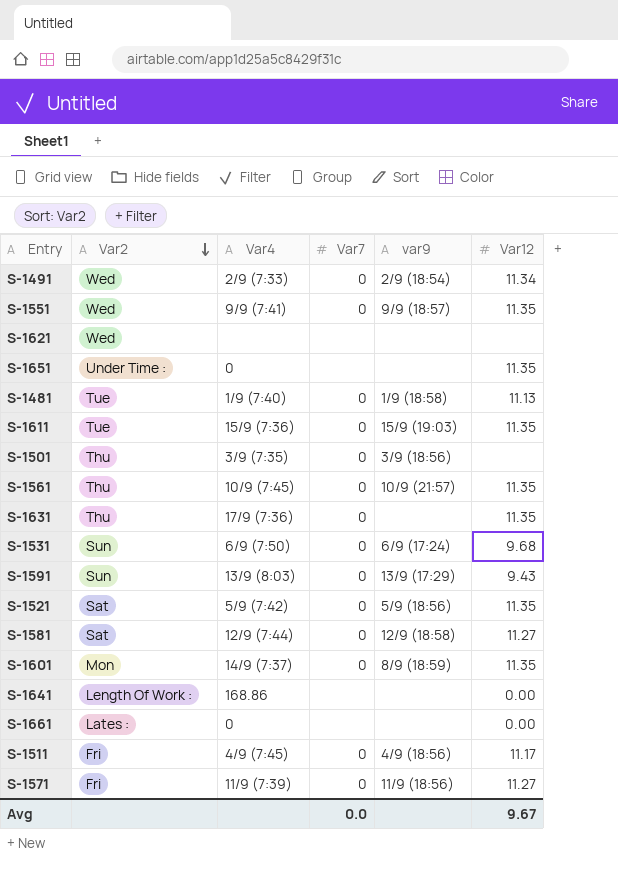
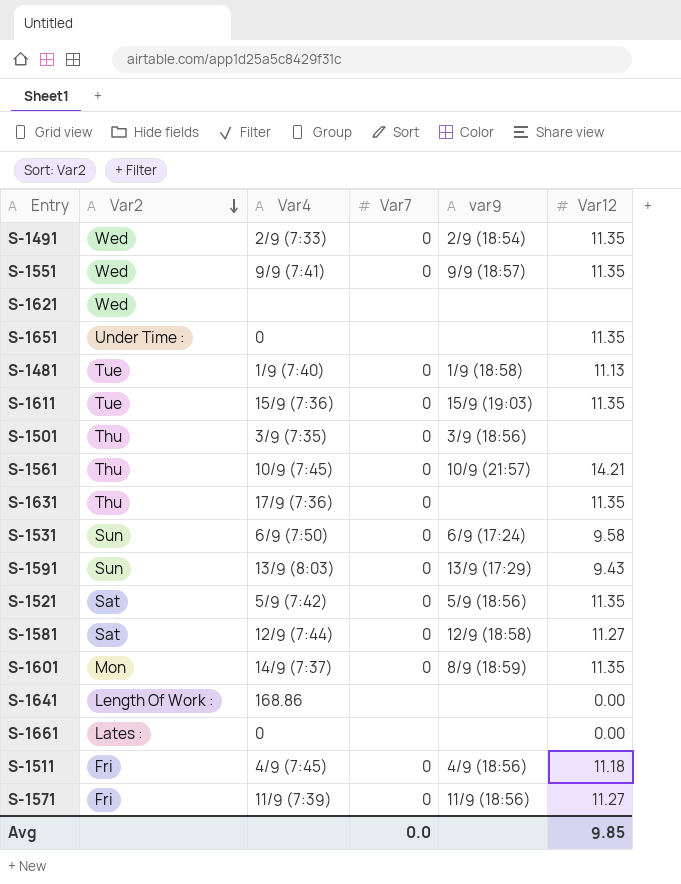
S-1491 | Var12: 11.34 -> 11.35
S-1561 | Var12: 11.35 -> 14.21
S-1531 | Var12: 9.68 -> 9.58
S-1511 | Var12: 11.17 -> 11.18
Avg | Var12: 9.67 -> 9.85

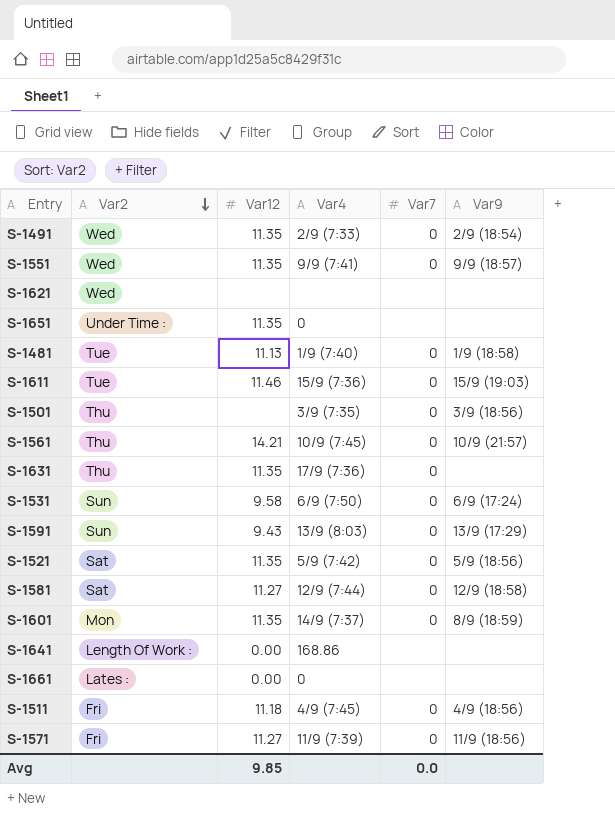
column Var12 | position: 6 -> 3
column name: var9 -> Var9
S-1611 | Var12: 11.35 -> 11.46

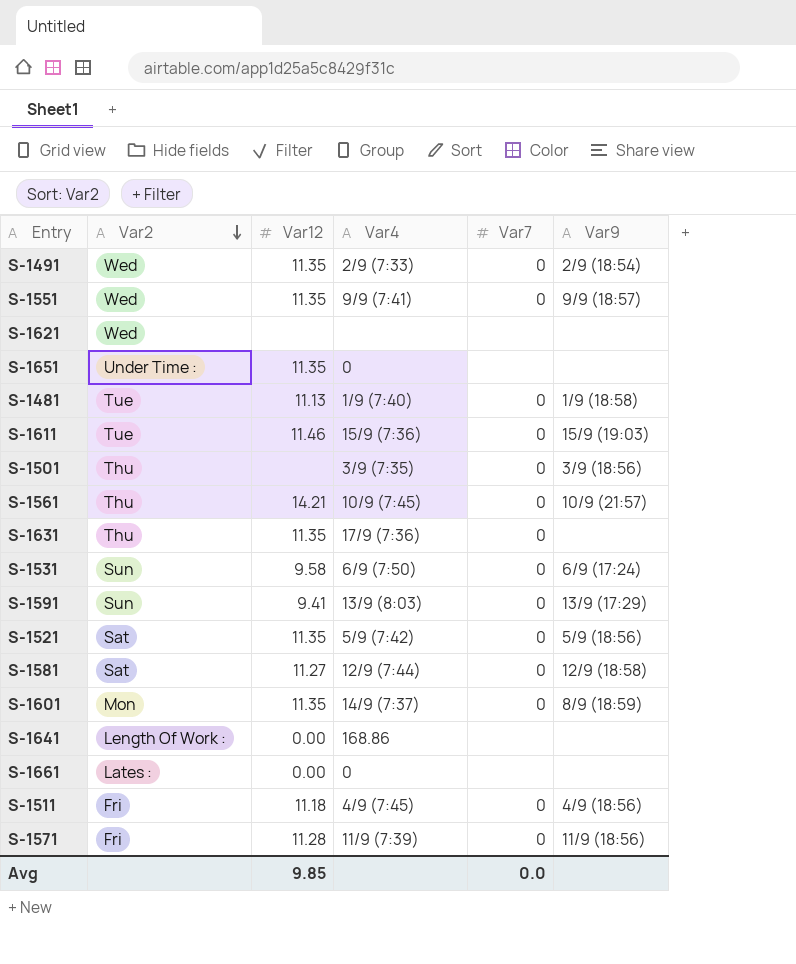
S-1591 | Var12: 9.43 -> 9.41
S-1571 | Var12: 11.27 -> 11.28

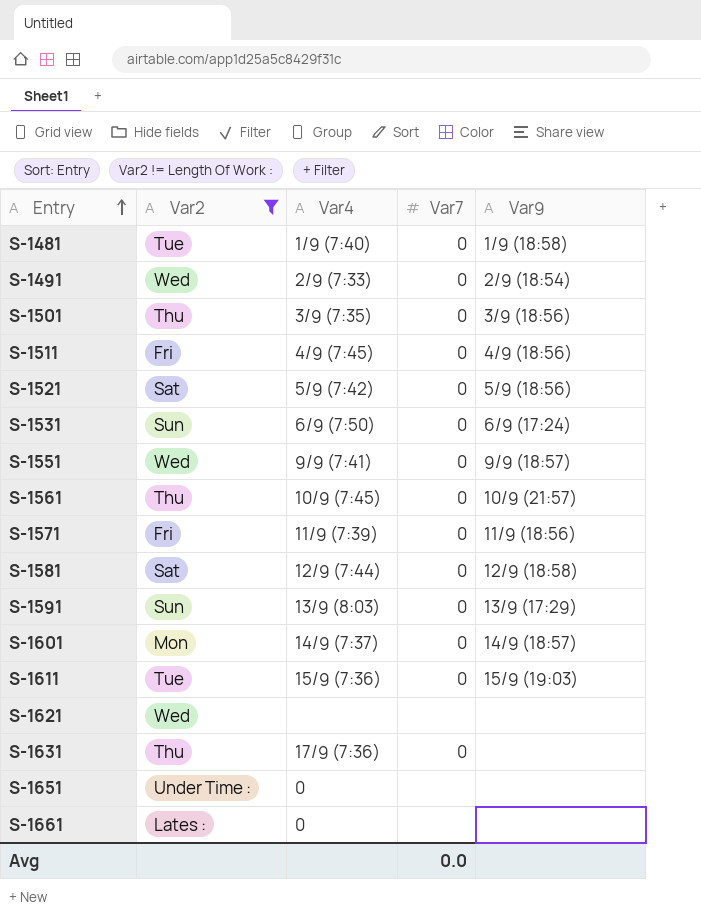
filter: none -> Var2 != Length Of Work :
row order: Var2 descending -> Entry ascending
column Var12 | position: 3 -> none
S-1601 | Var9: 8/9 (18:59) -> 14/9 (18:57)

